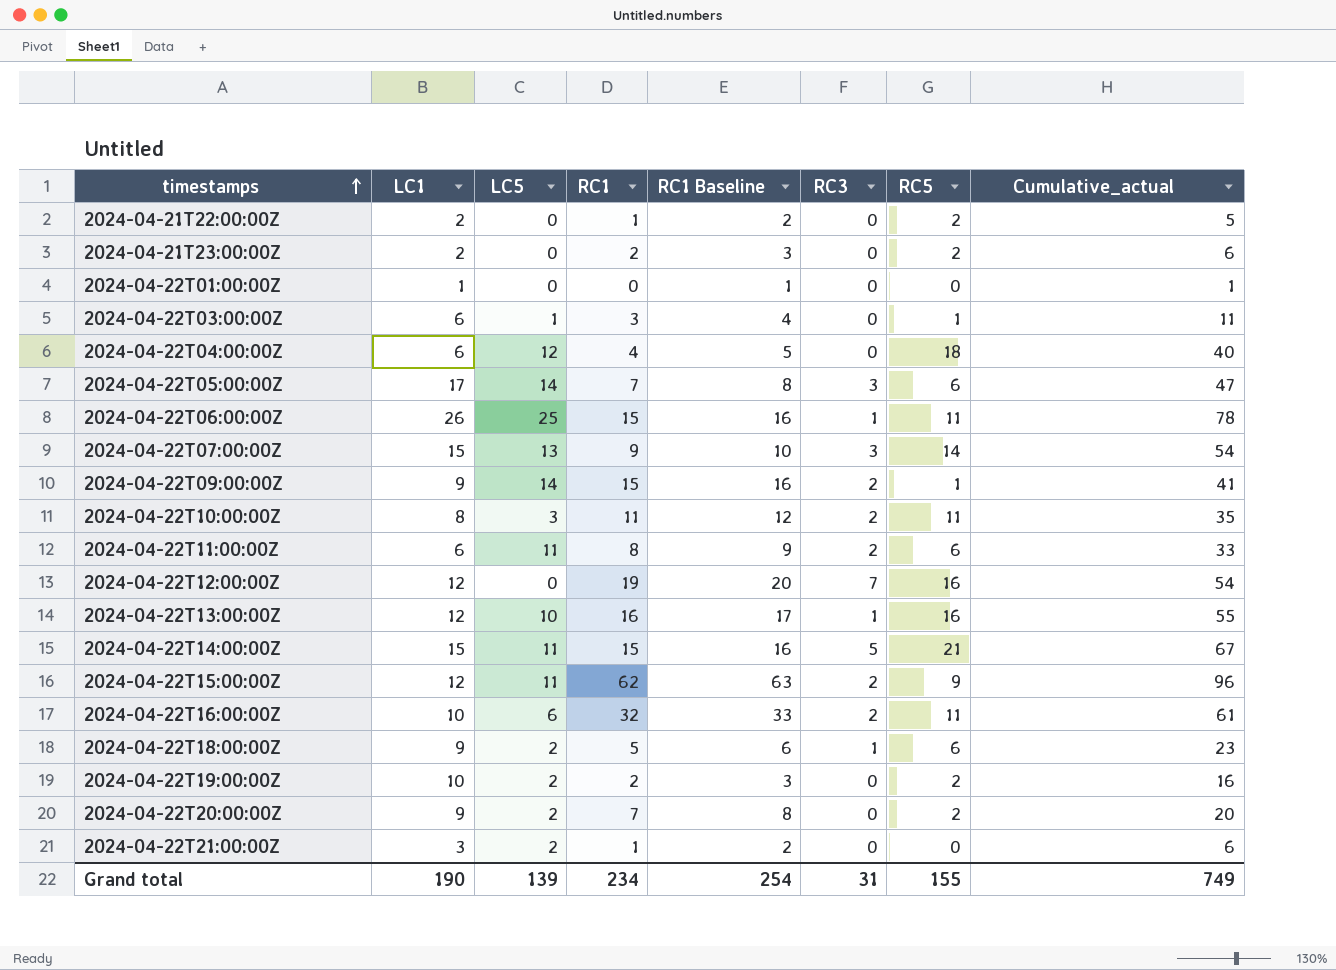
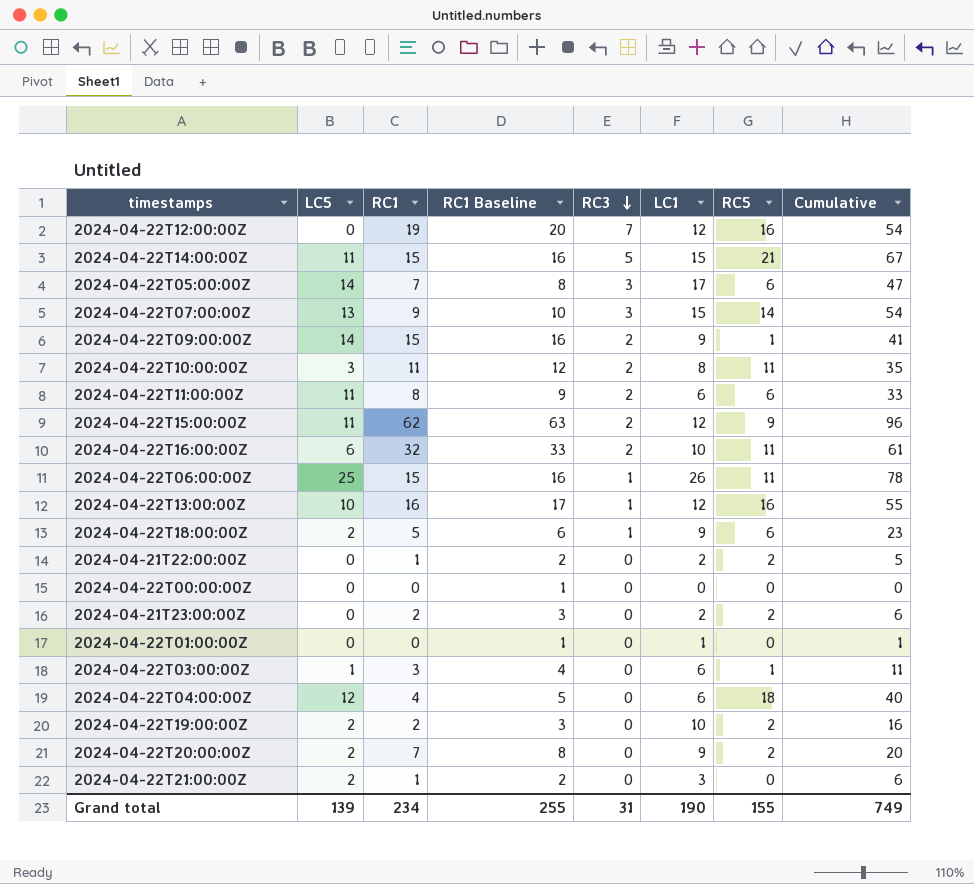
row order: timestamps ascending -> RC3 descending
column LC1 | position: 2 -> 6
column name: Cumulative_actual -> Cumulative
row 2024-04-22T00:00:00Z: none -> 0 | 0 | 1 | 0 | 0 | 0 | 0
Grand total | RC1 Baseline: 254 -> 255

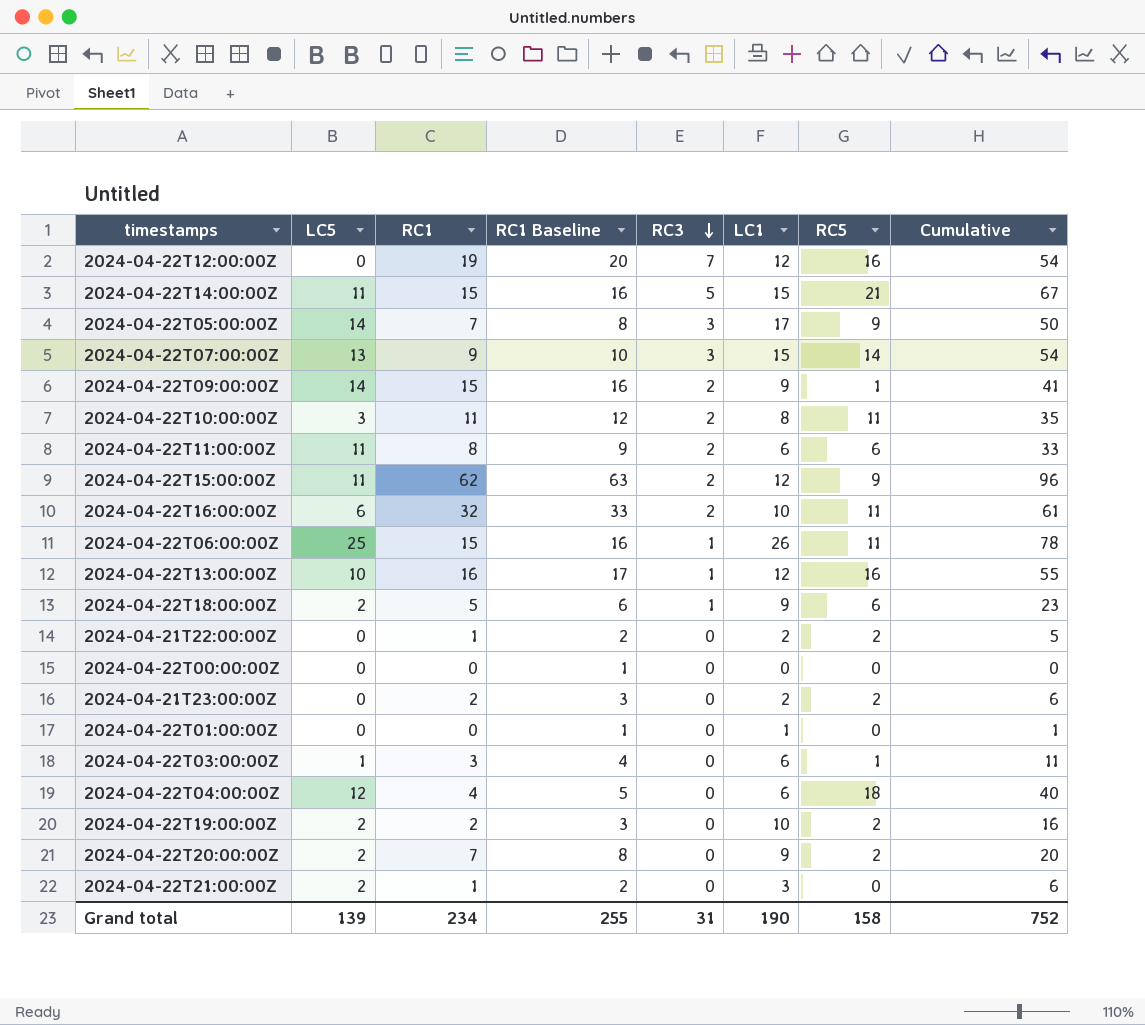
2024-04-22T05:00:00Z | RC5: 6 -> 9
2024-04-22T05:00:00Z | Cumulative: 47 -> 50
Grand total | RC5: 155 -> 158
Grand total | Cumulative: 749 -> 752

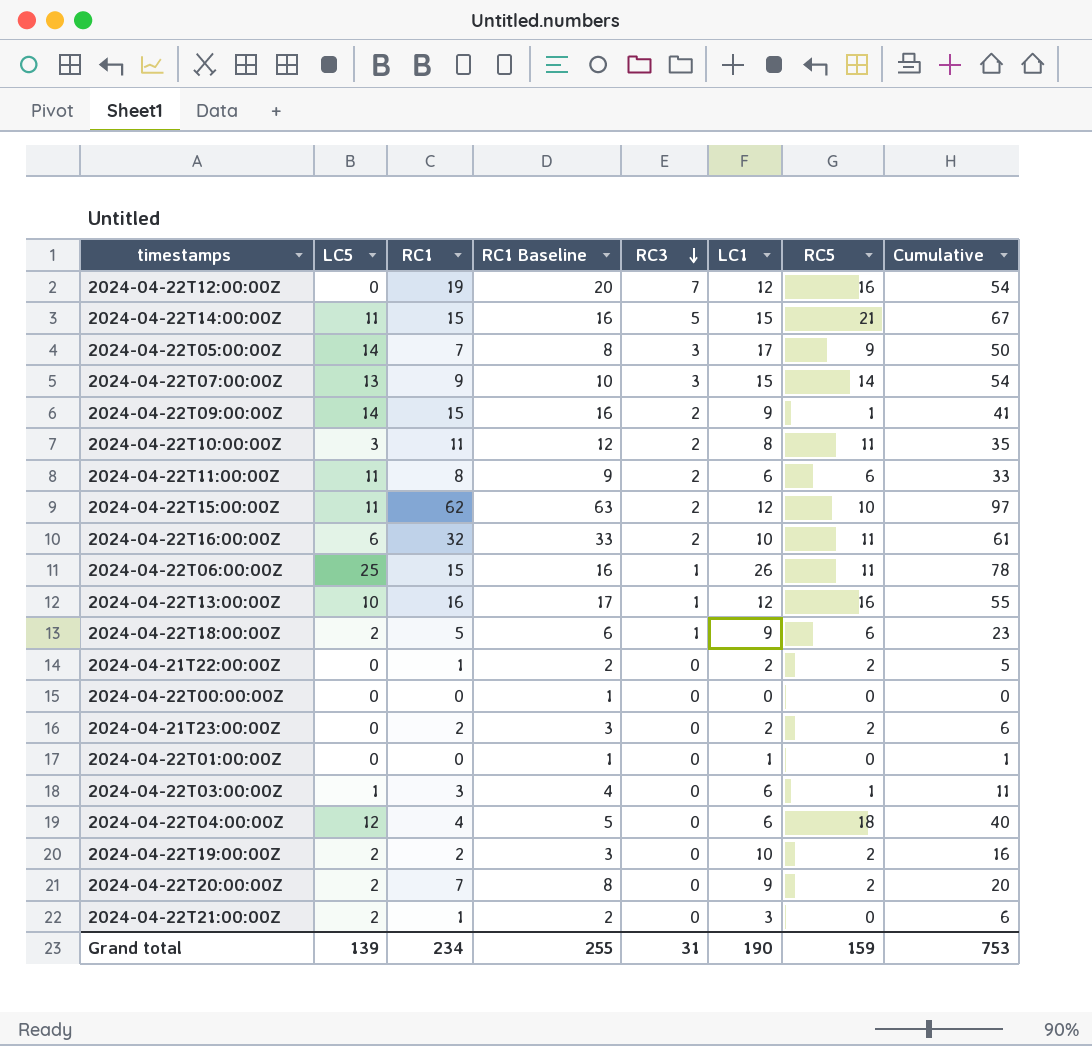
2024-04-22T15:00:00Z | RC5: 9 -> 10
2024-04-22T15:00:00Z | Cumulative: 96 -> 97
Grand total | RC5: 158 -> 159
Grand total | Cumulative: 752 -> 753

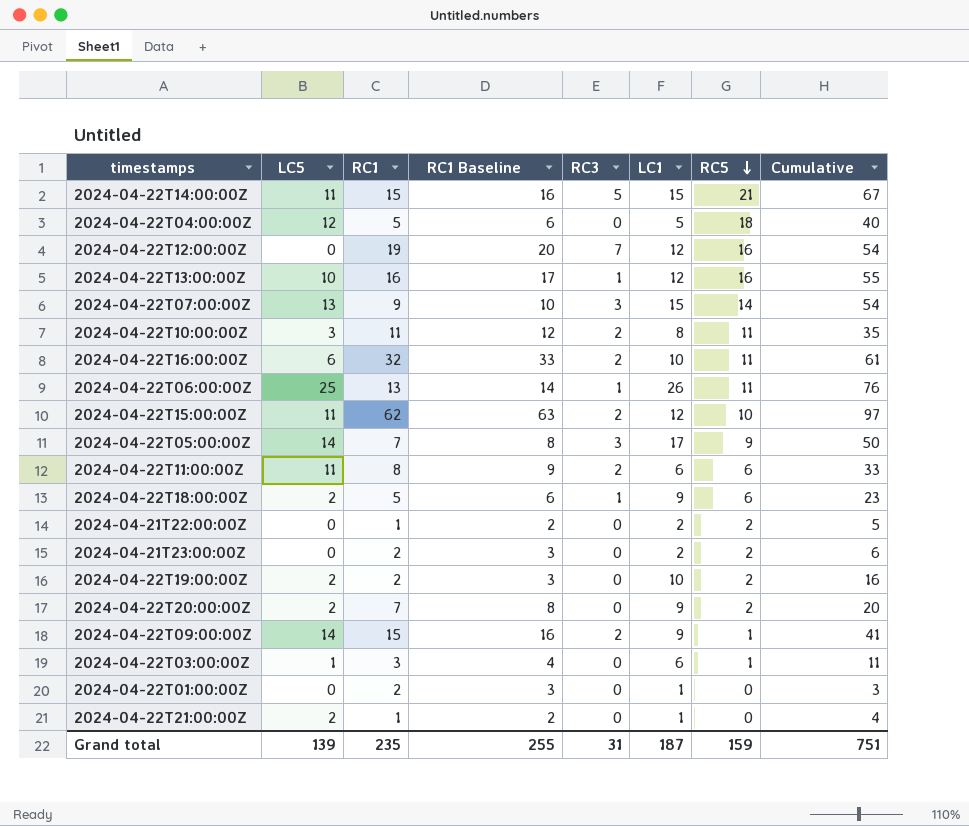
row order: RC3 descending -> RC5 descending
row 2024-04-22T00:00:00Z: 0 | 0 | 1 | 0 | 0 | 0 | 0 -> none
2024-04-22T04:00:00Z | RC1: 4 -> 5
2024-04-22T04:00:00Z | RC1 Baseline: 5 -> 6
2024-04-22T04:00:00Z | LC1: 6 -> 5
2024-04-22T06:00:00Z | RC1: 15 -> 13
2024-04-22T06:00:00Z | RC1 Baseline: 16 -> 14
2024-04-22T06:00:00Z | Cumulative: 78 -> 76
2024-04-22T01:00:00Z | RC1: 0 -> 2
2024-04-22T01:00:00Z | RC1 Baseline: 1 -> 3
2024-04-22T01:00:00Z | Cumulative: 1 -> 3
2024-04-22T21:00:00Z | LC1: 3 -> 1
2024-04-22T21:00:00Z | Cumulative: 6 -> 4
Grand total | RC1: 234 -> 235
Grand total | LC1: 190 -> 187
Grand total | Cumulative: 753 -> 751

